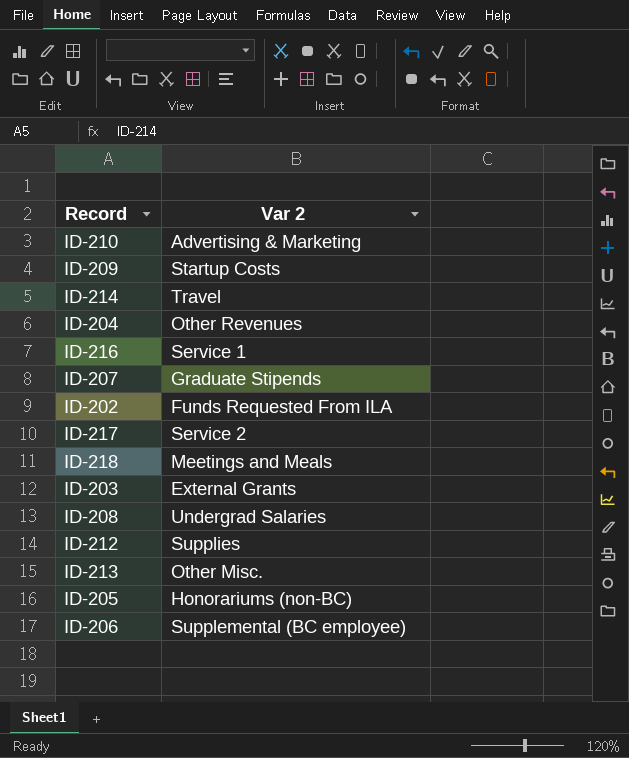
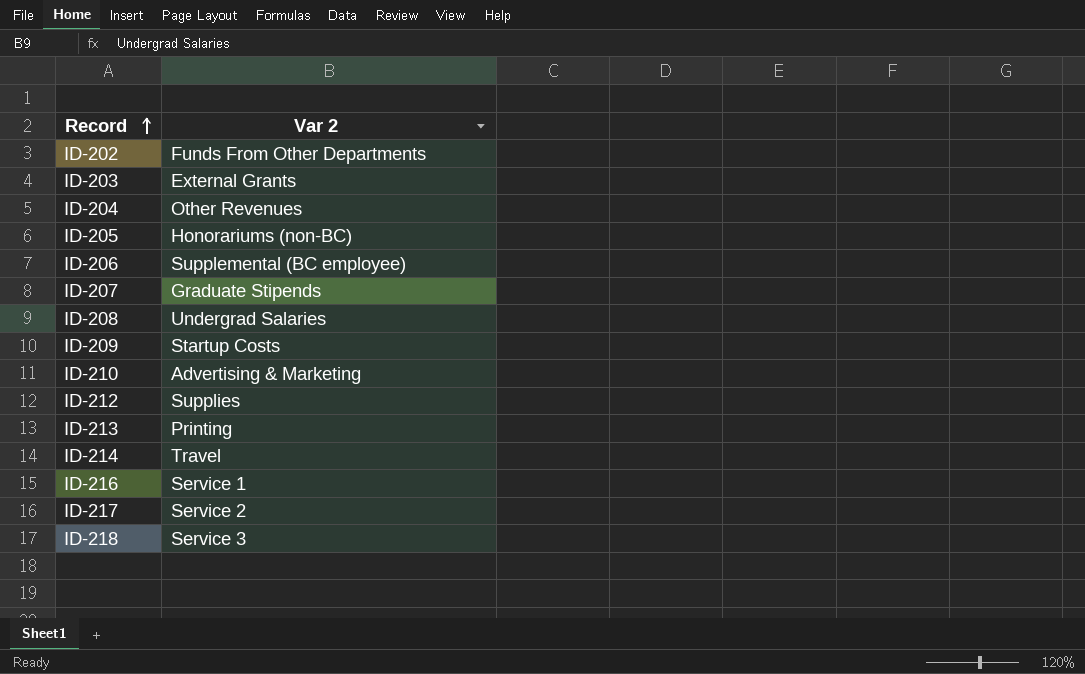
row order: none -> Record ascending
ID-202 | Var 2: Funds Requested From ILA -> Funds From Other Departments
ID-213 | Var 2: Other Misc. -> Printing
ID-218 | Var 2: Meetings and Meals -> Service 3

